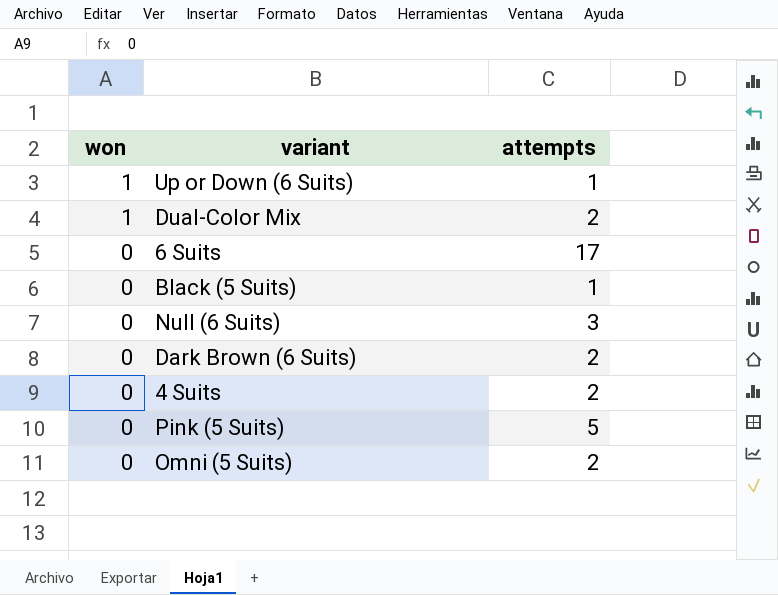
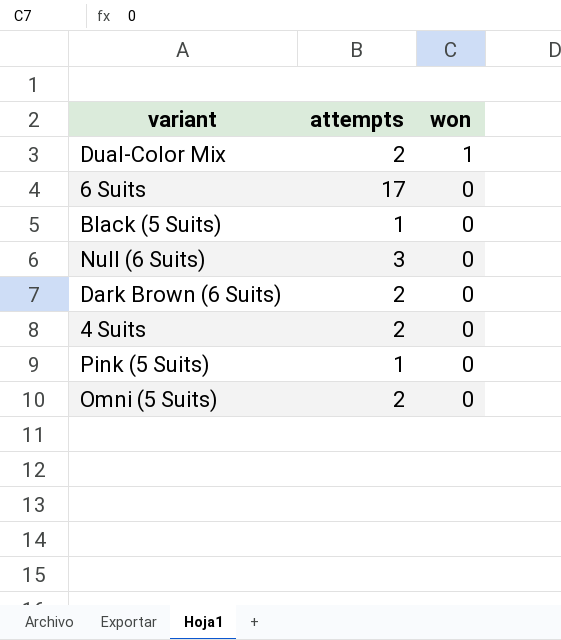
column won | position: 1 -> 3
row Up or Down (6 Suits): 1 | 1 -> none
Pink (5 Suits) | attempts: 5 -> 1

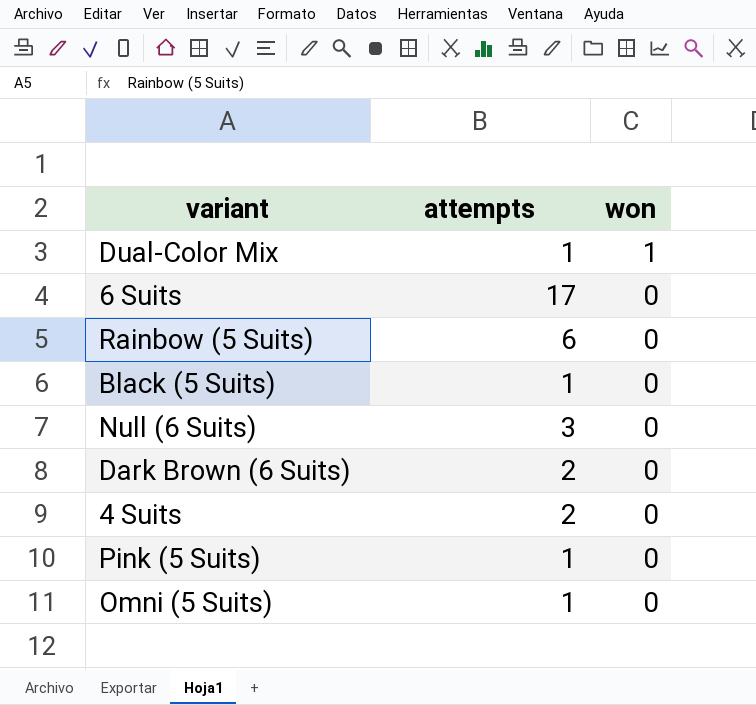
Dual-Color Mix | attempts: 2 -> 1
row Rainbow (5 Suits): none -> 6 | 0
Omni (5 Suits) | attempts: 2 -> 1

